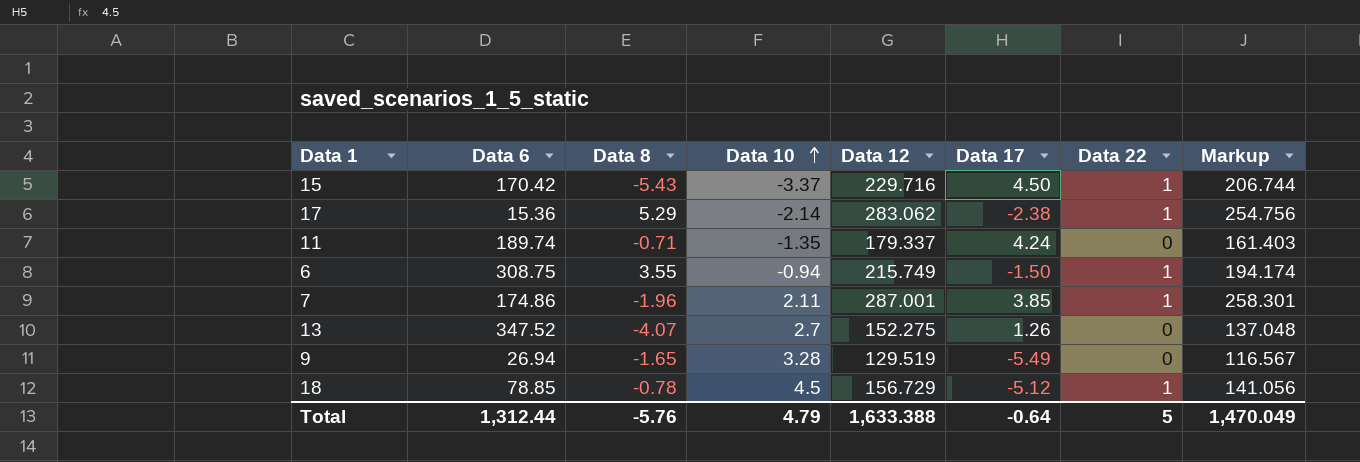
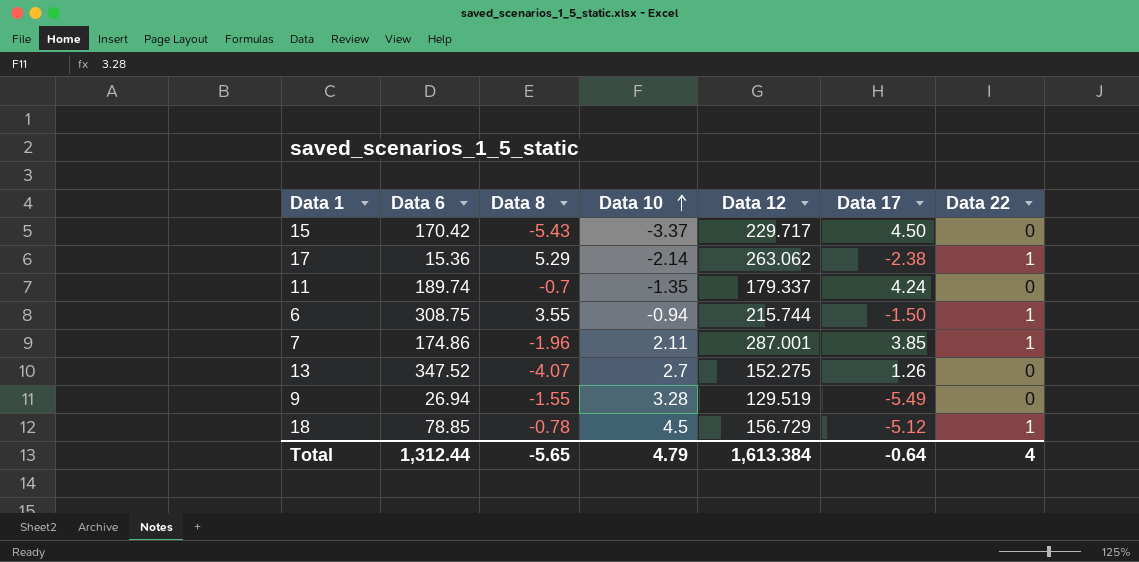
column Markup | formula: [Data 12] * 0.9 -> none
15 | Data 12: 229.716 -> 229.717
15 | Data 22: 1 -> 0
17 | Data 12: 283.062 -> 263.062
11 | Data 8: -0.71 -> -0.7
6 | Data 12: 215.749 -> 215.744
9 | Data 8: -1.65 -> -1.55
Total | Data 8: -5.76 -> -5.65
Total | Data 12: 1,633.388 -> 1,613.384
Total | Data 22: 5 -> 4

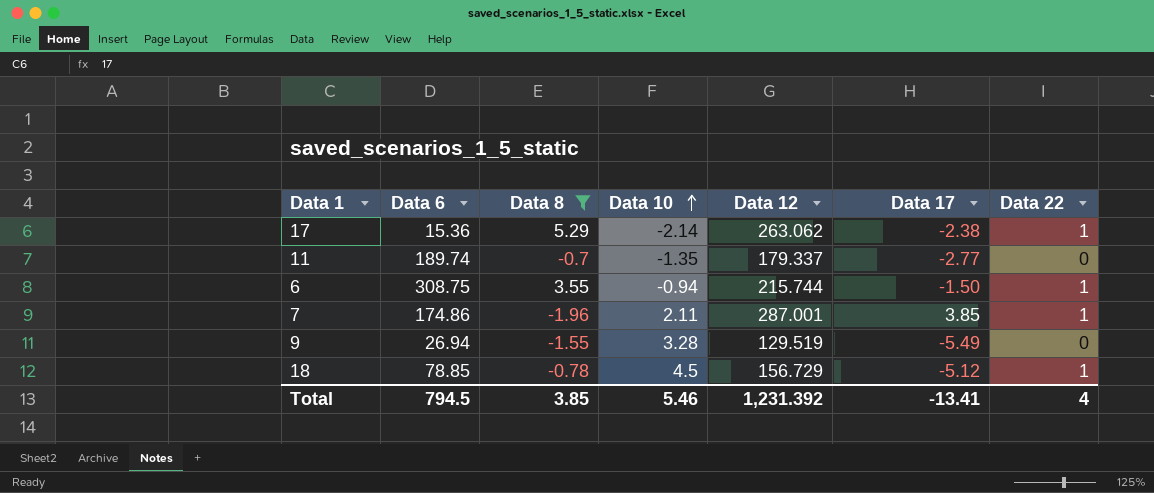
filter: none -> Data 8 >= -1.96
11 | Data 17: 4.24 -> -2.77
Total | Data 6: 1,312.44 -> 794.5
Total | Data 8: -5.65 -> 3.85
Total | Data 10: 4.79 -> 5.46
Total | Data 12: 1,613.384 -> 1,231.392
Total | Data 17: -0.64 -> -13.41

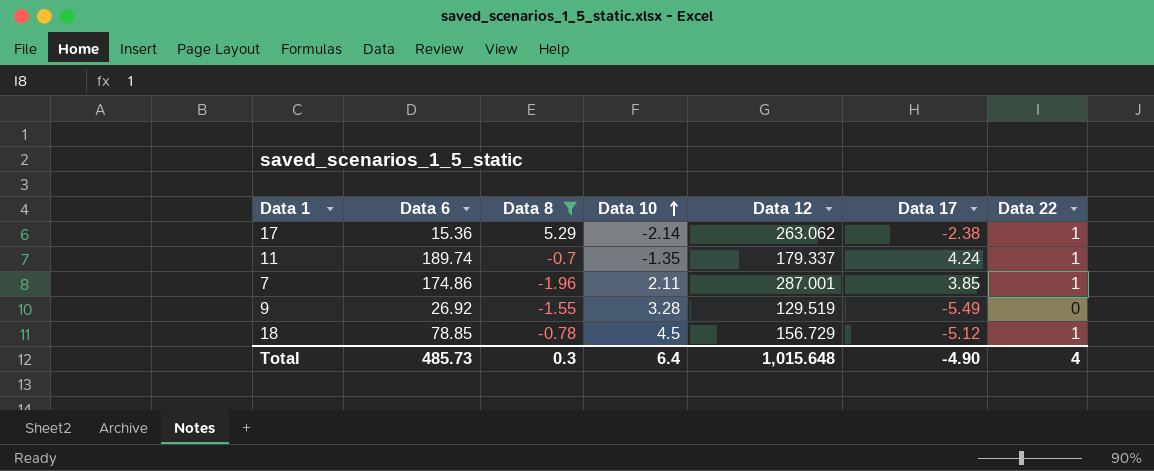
row 6: 308.75 | 3.55 | -0.94 | 215.744 | -1.50 | 1 -> none
11 | Data 17: -2.77 -> 4.24
11 | Data 22: 0 -> 1
9 | Data 6: 26.94 -> 26.92
Total | Data 6: 794.5 -> 485.73
Total | Data 8: 3.85 -> 0.3
Total | Data 10: 5.46 -> 6.4
Total | Data 12: 1,231.392 -> 1,015.648
Total | Data 17: -13.41 -> -4.90

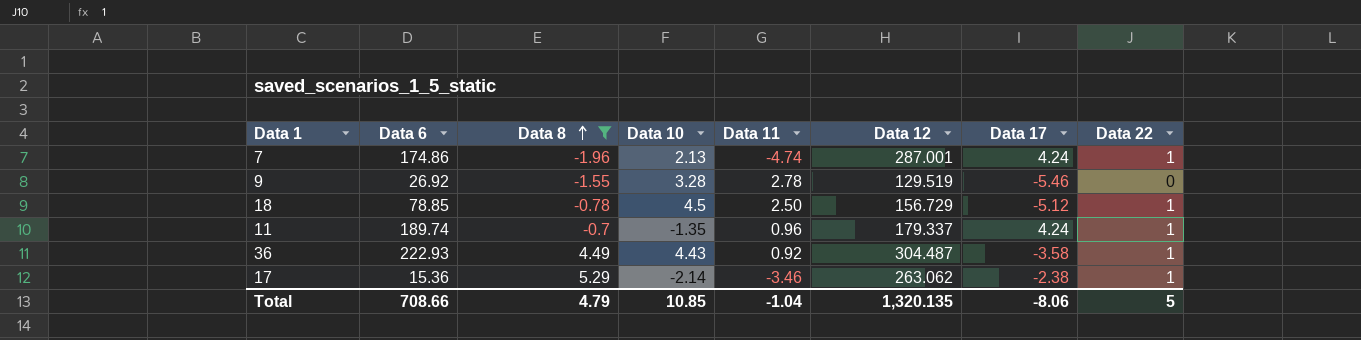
row order: Data 10 ascending -> Data 8 ascending
column Data 11 | position: none -> 5
7 | Data 10: 2.11 -> 2.13
7 | Data 17: 3.85 -> 4.24
9 | Data 17: -5.49 -> -5.46
row 36: none -> 222.93 | 4.49 | 4.43 | 0.92 | 304.487 | -3.58 | 1
Total | Data 6: 485.73 -> 708.66
Total | Data 8: 0.3 -> 4.79
Total | Data 10: 6.4 -> 10.85
Total | Data 12: 1,015.648 -> 1,320.135
Total | Data 17: -4.90 -> -8.06
Total | Data 22: 4 -> 5

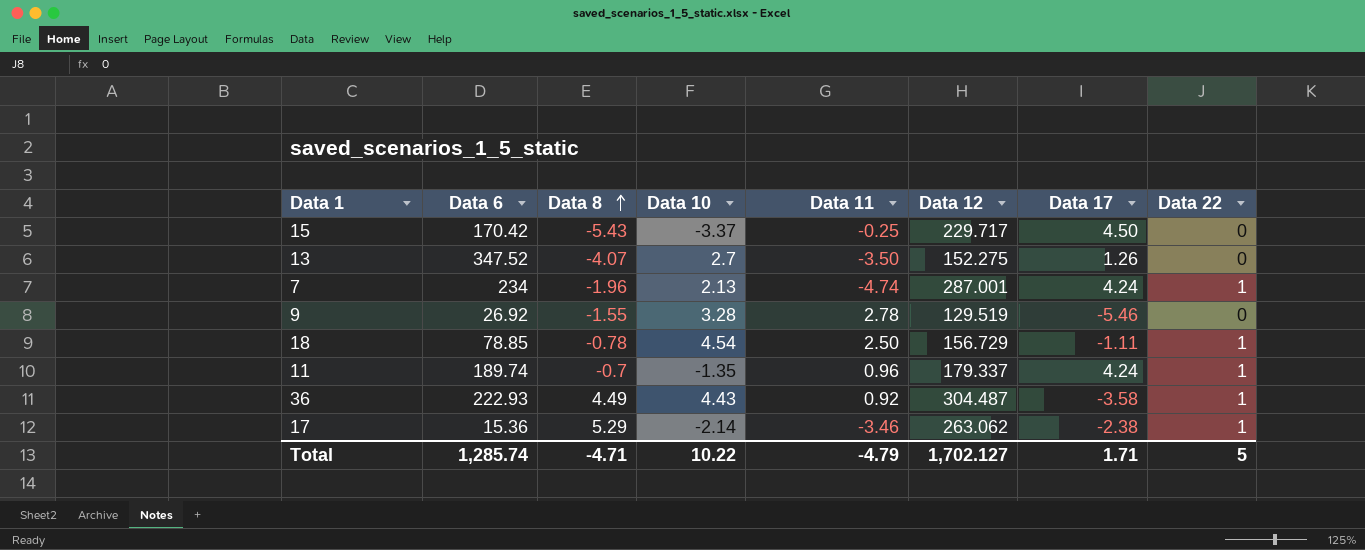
filter: Data 8 >= -1.96 -> none
7 | Data 6: 174.86 -> 234
18 | Data 10: 4.5 -> 4.54
18 | Data 17: -5.12 -> -1.11
Total | Data 6: 708.66 -> 1,285.74
Total | Data 8: 4.79 -> -4.71
Total | Data 10: 10.85 -> 10.22
Total | Data 11: -1.04 -> -4.79
Total | Data 12: 1,320.135 -> 1,702.127
Total | Data 17: -8.06 -> 1.71

